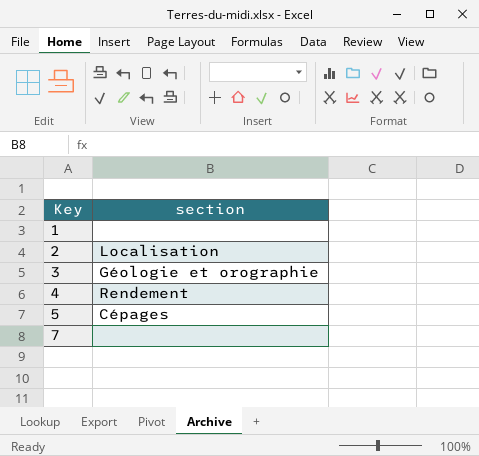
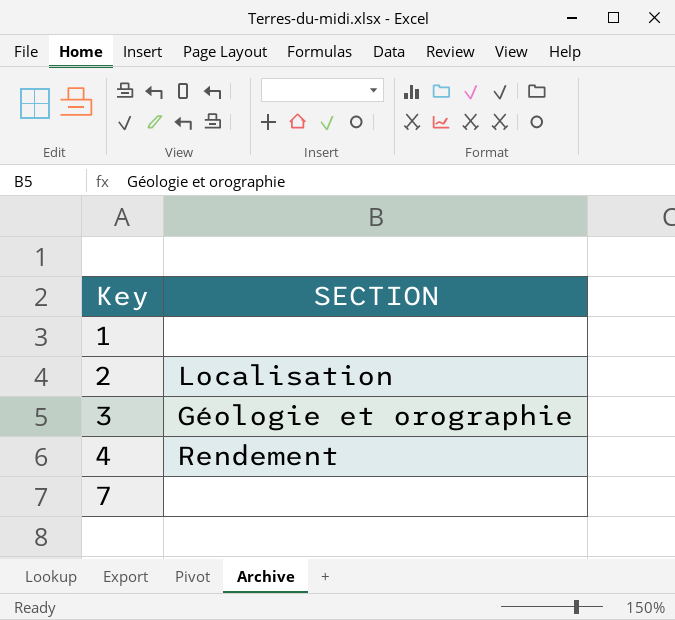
column name: section -> SECTION
row 5: Cépages -> none

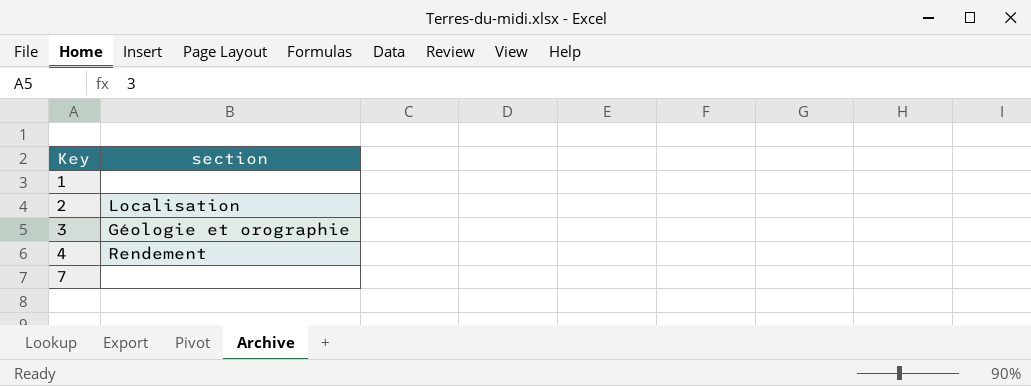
column name: SECTION -> section

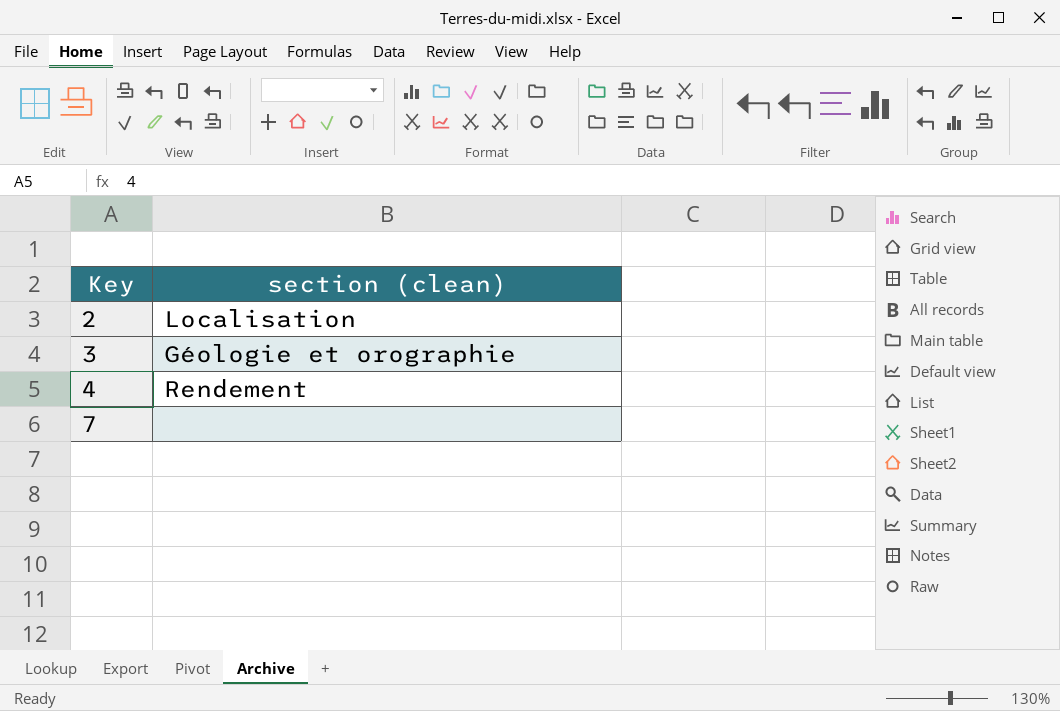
column name: section -> section (clean)
row 1: none -> none

